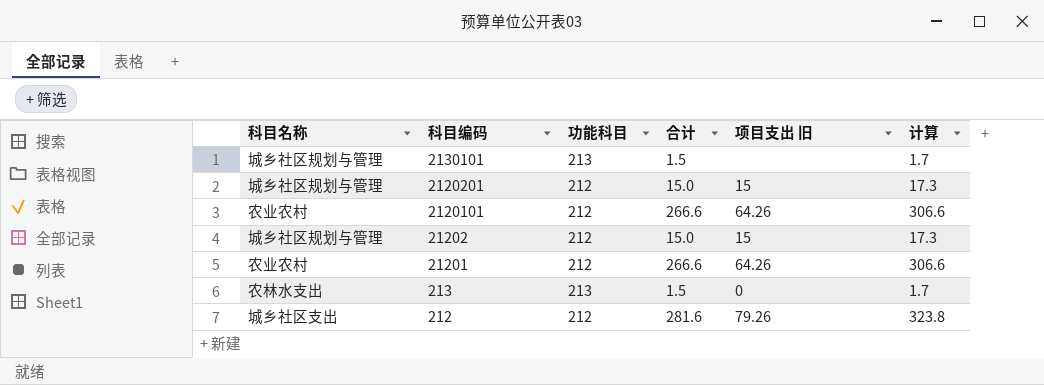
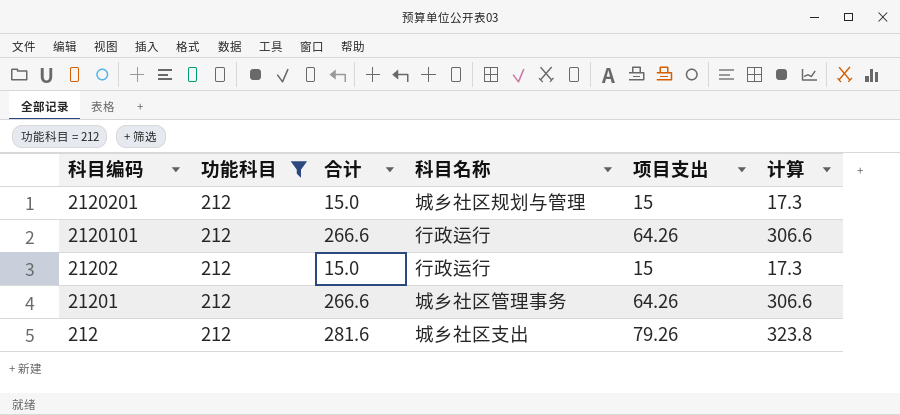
filter: none -> 功能科目 = 212
column 科目名称 | position: 1 -> 4
column name: 项目支出 旧 -> 项目支出
2120101 | 科目名称: 农业农村 -> 行政运行
21202 | 科目名称: 城乡社区规划与管理 -> 行政运行
21201 | 科目名称: 农业农村 -> 城乡社区管理事务

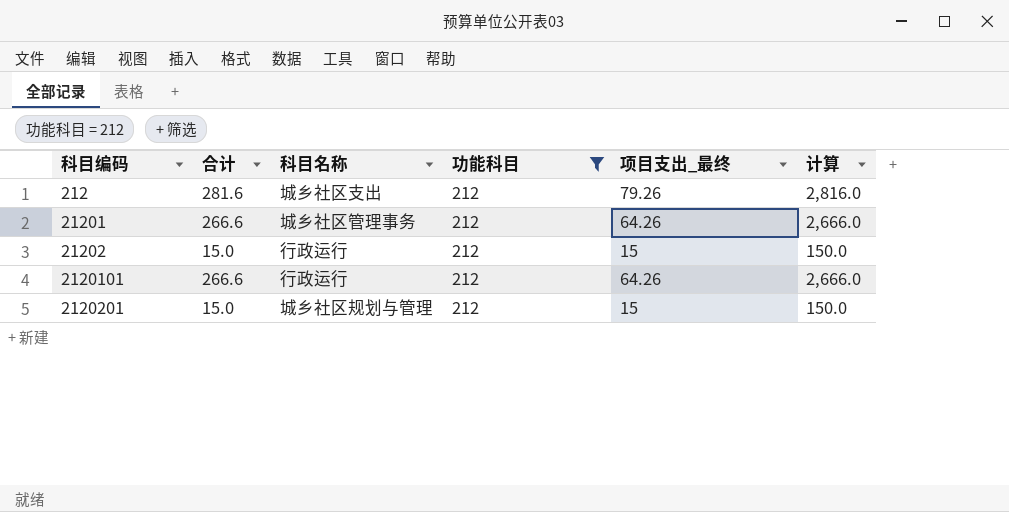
row order: 科目编码 descending -> 科目编码 ascending
column 功能科目 | position: 2 -> 4
column name: 项目支出 -> 项目支出_最终
column 计算 | formula: [合计] * 1.15 -> [合计] * 10

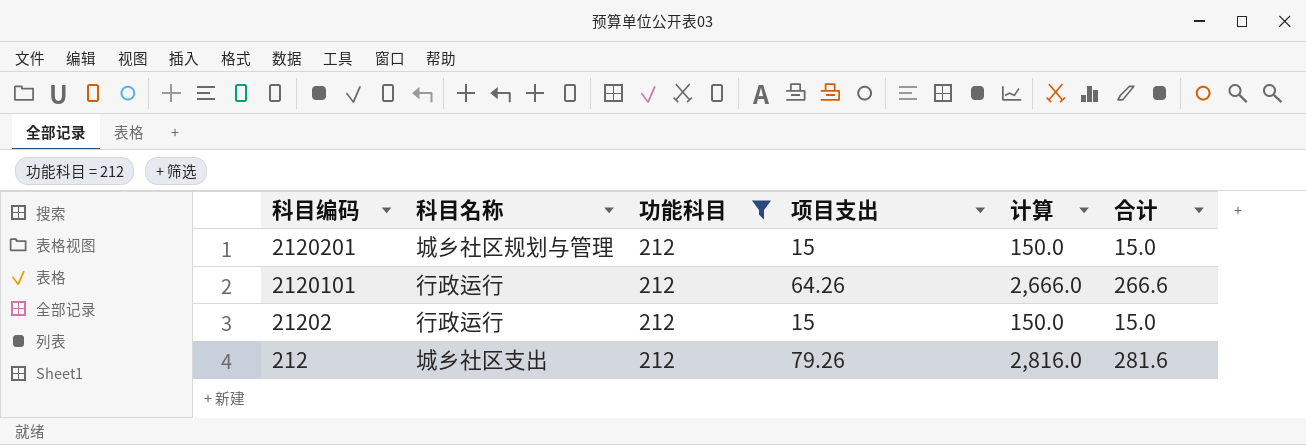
row order: 科目编码 ascending -> 科目编码 descending
column name: 项目支出_最终 -> 项目支出
column 合计 | position: 2 -> 6
row 21201: 266.6 | 城乡社区管理事务 | 212 | 64.26 | 2,666.0 -> none

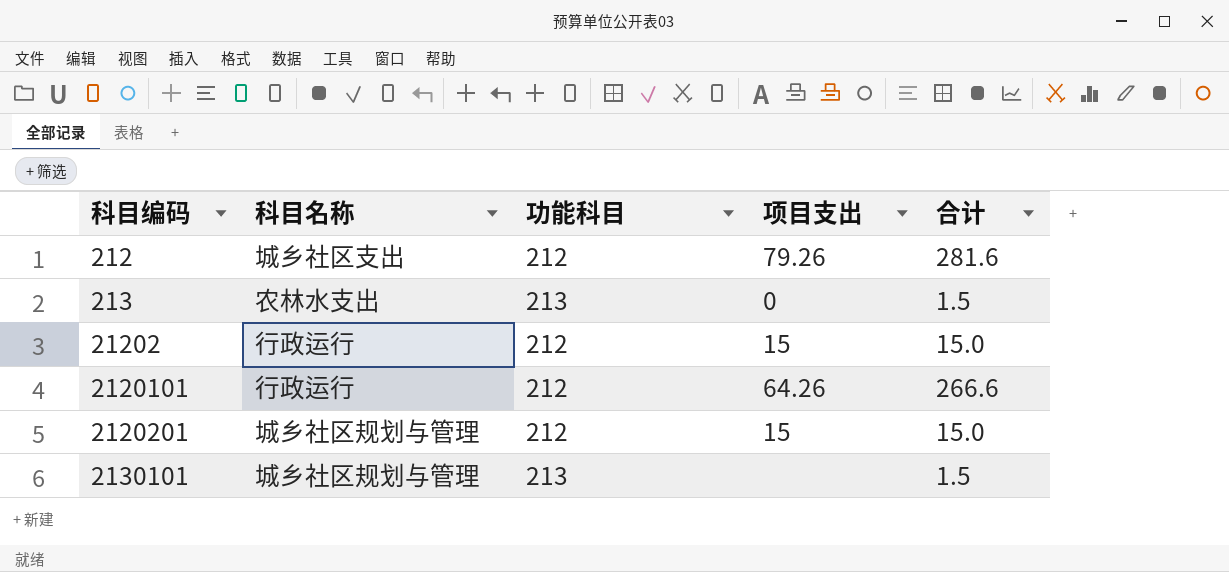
filter: 功能科目 = 212 -> none
row order: 科目编码 descending -> 科目编码 ascending
column 计算 | formula: [合计] * 10 -> none

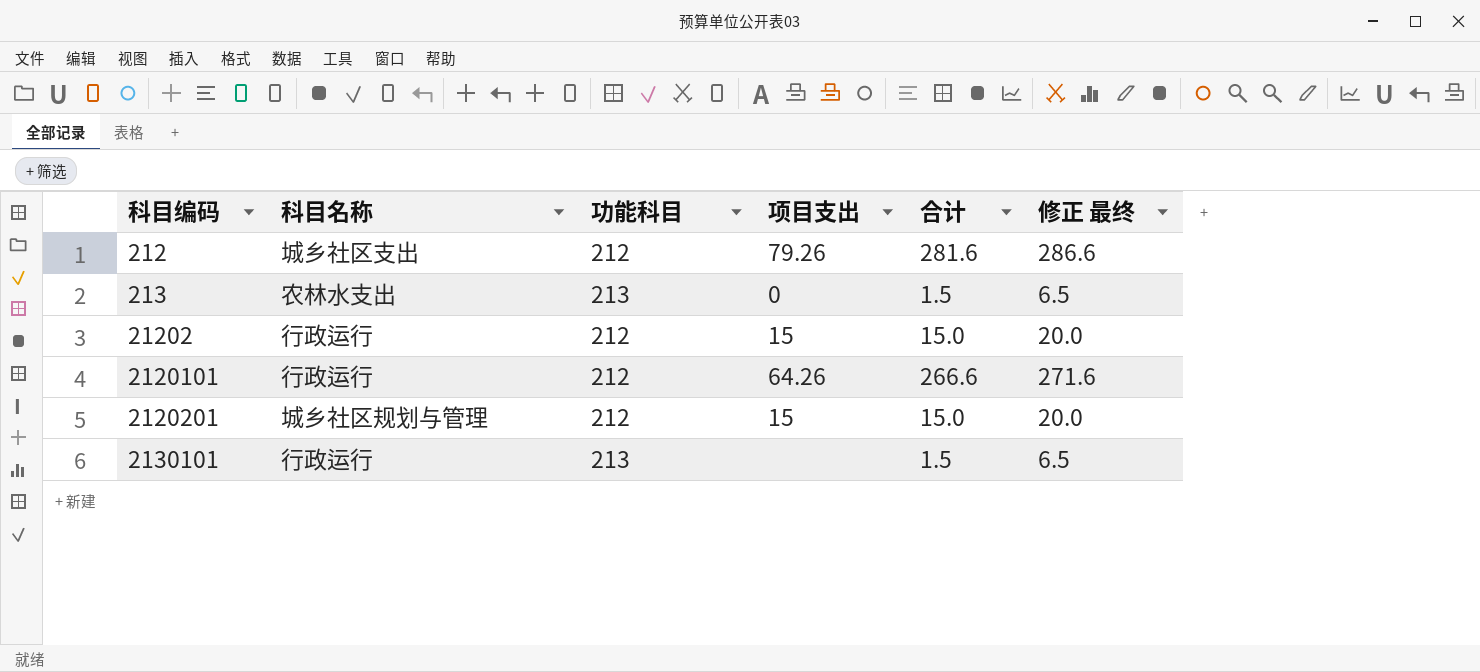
column 修正 最终 | formula: none -> [合计] + 5
2130101 | 科目名称: 城乡社区规划与管理 -> 行政运行

